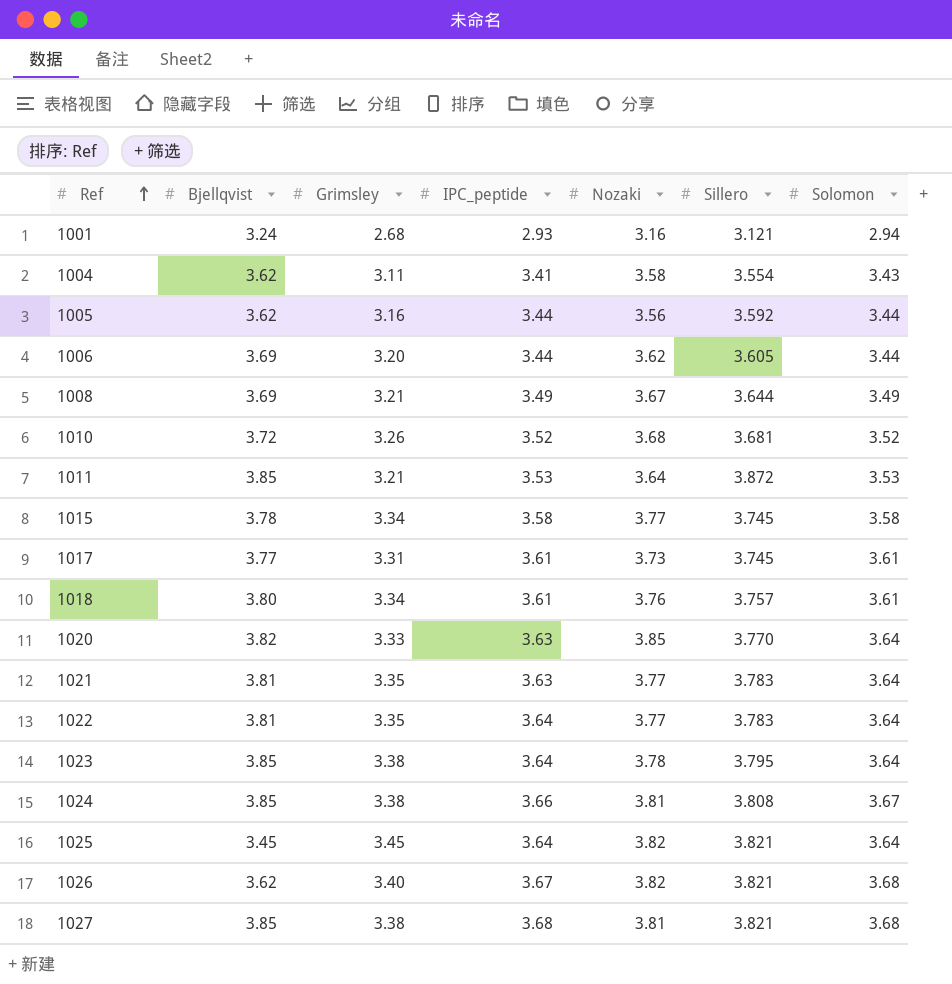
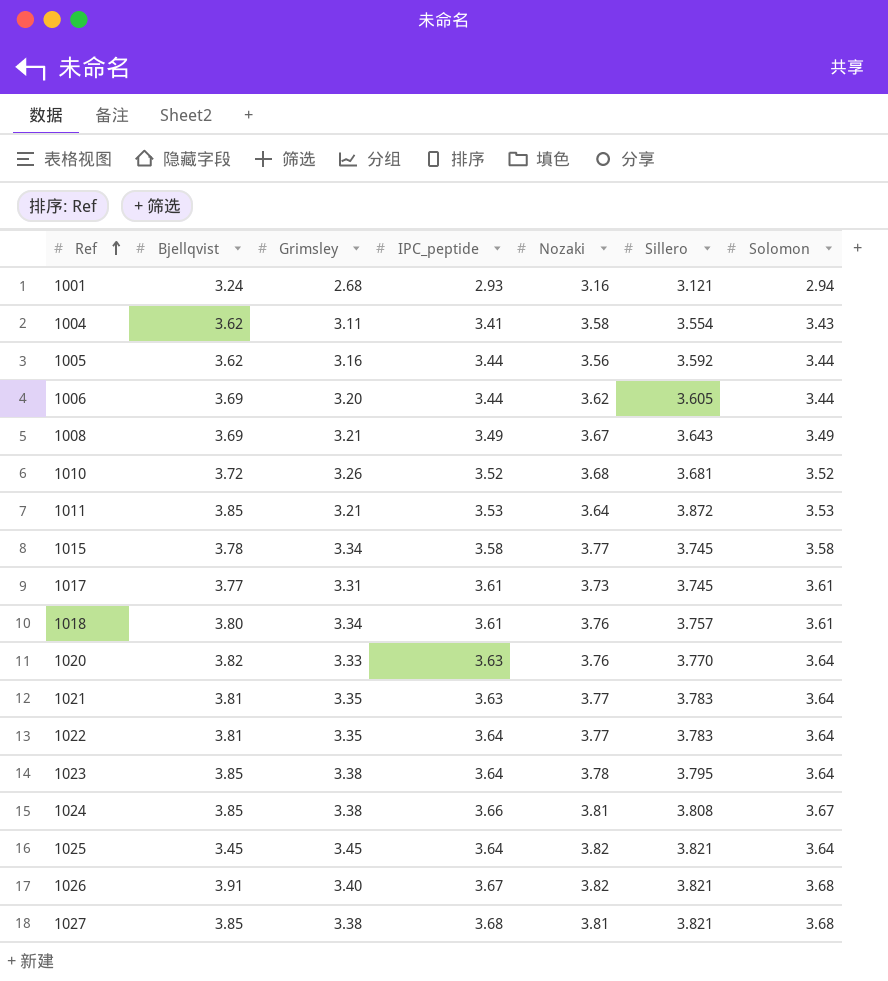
1008 | Sillero: 3.644 -> 3.643
1020 | Nozaki: 3.85 -> 3.76
1026 | Bjellqvist: 3.62 -> 3.91

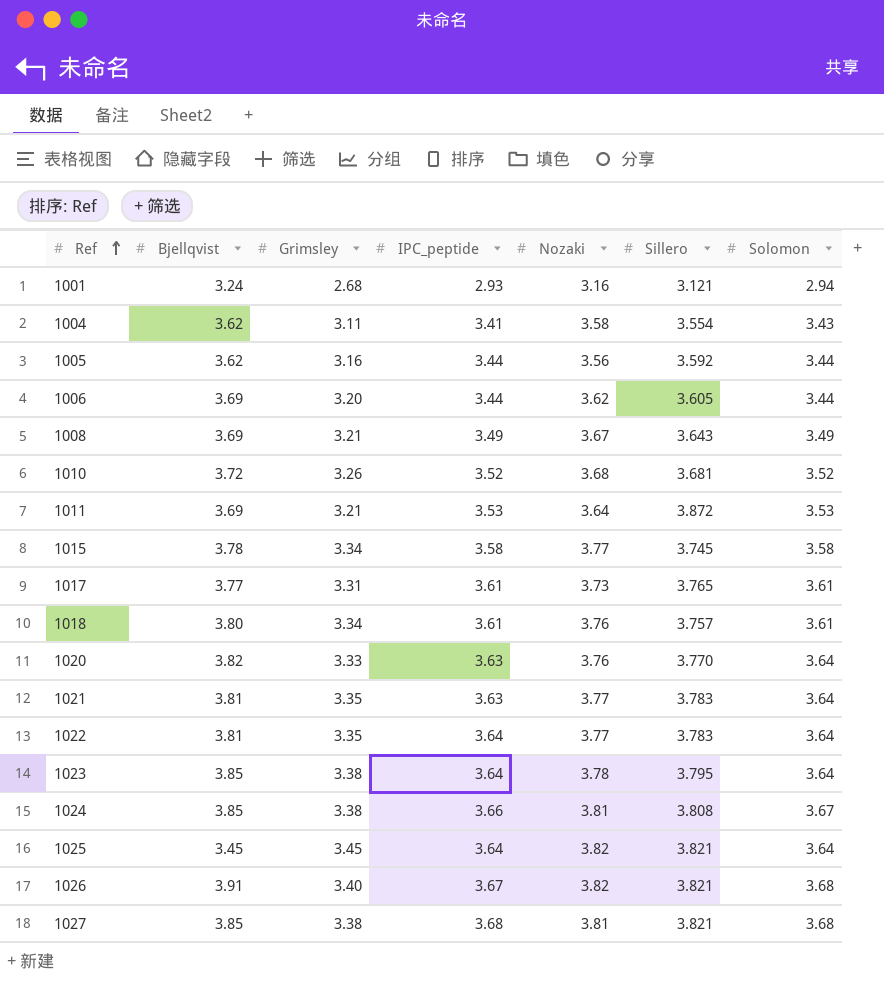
1011 | Bjellqvist: 3.85 -> 3.69
1017 | Sillero: 3.745 -> 3.765

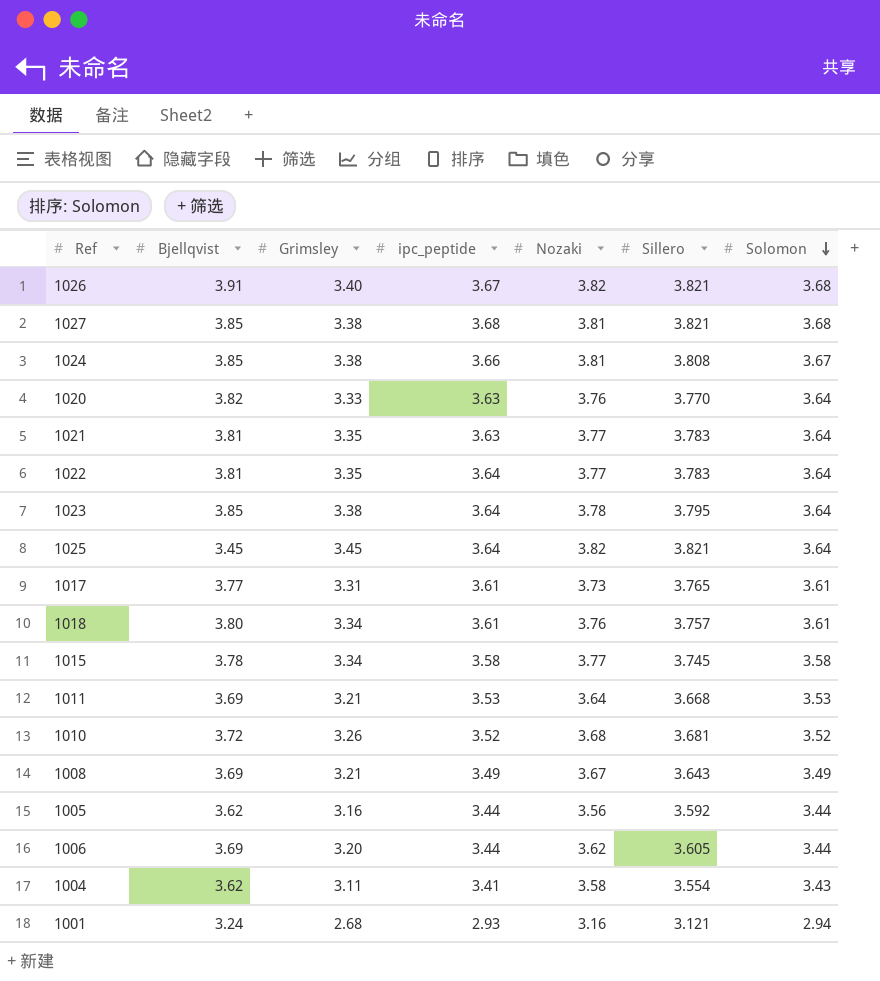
row order: Ref ascending -> Solomon descending
column name: IPC_peptide -> ipc_peptide
1011 | Sillero: 3.872 -> 3.668

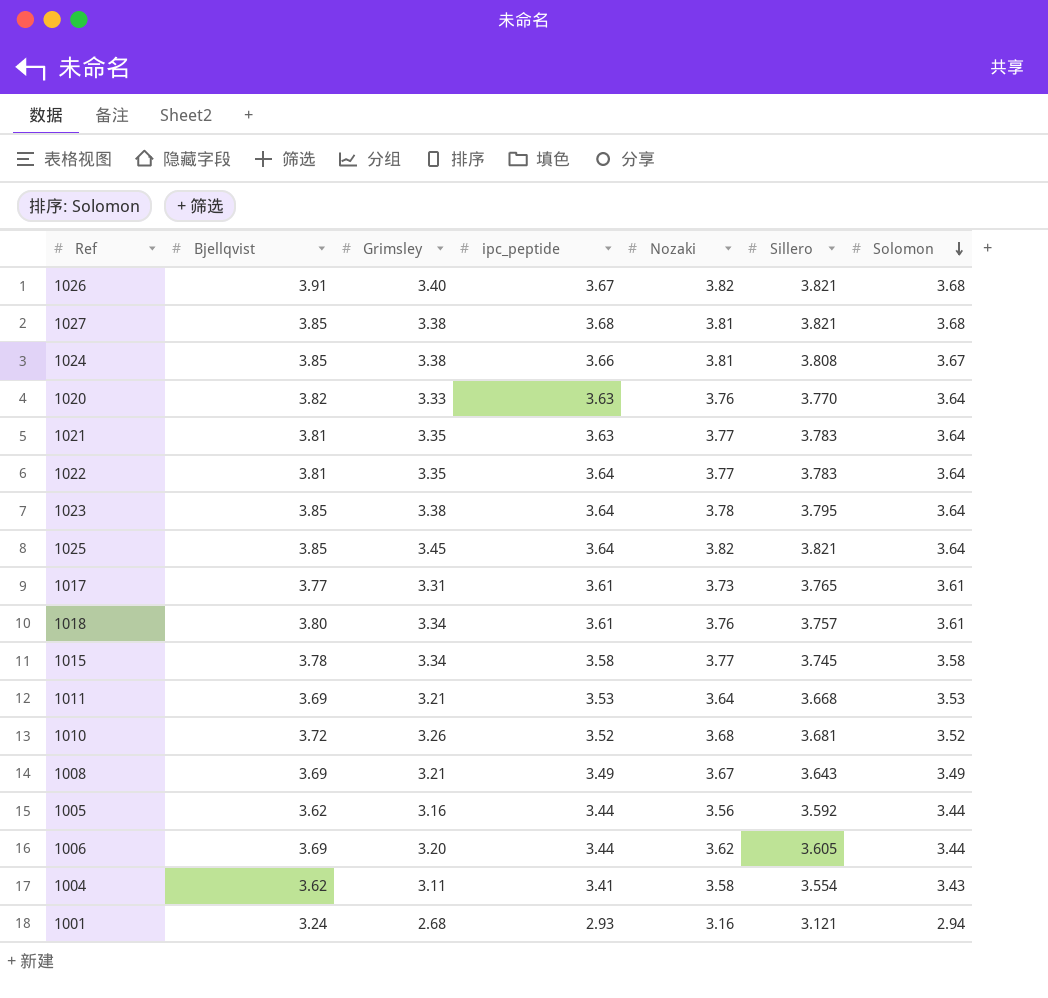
1025 | Bjellqvist: 3.45 -> 3.85

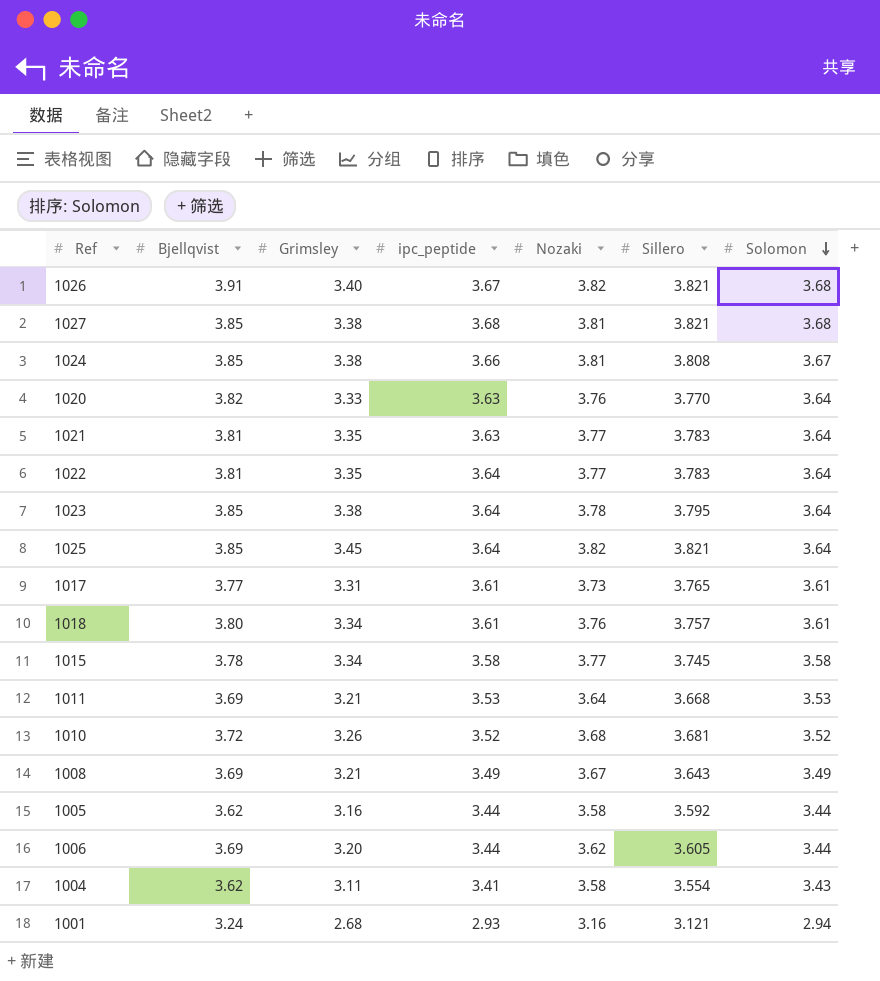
1005 | Nozaki: 3.56 -> 3.58

